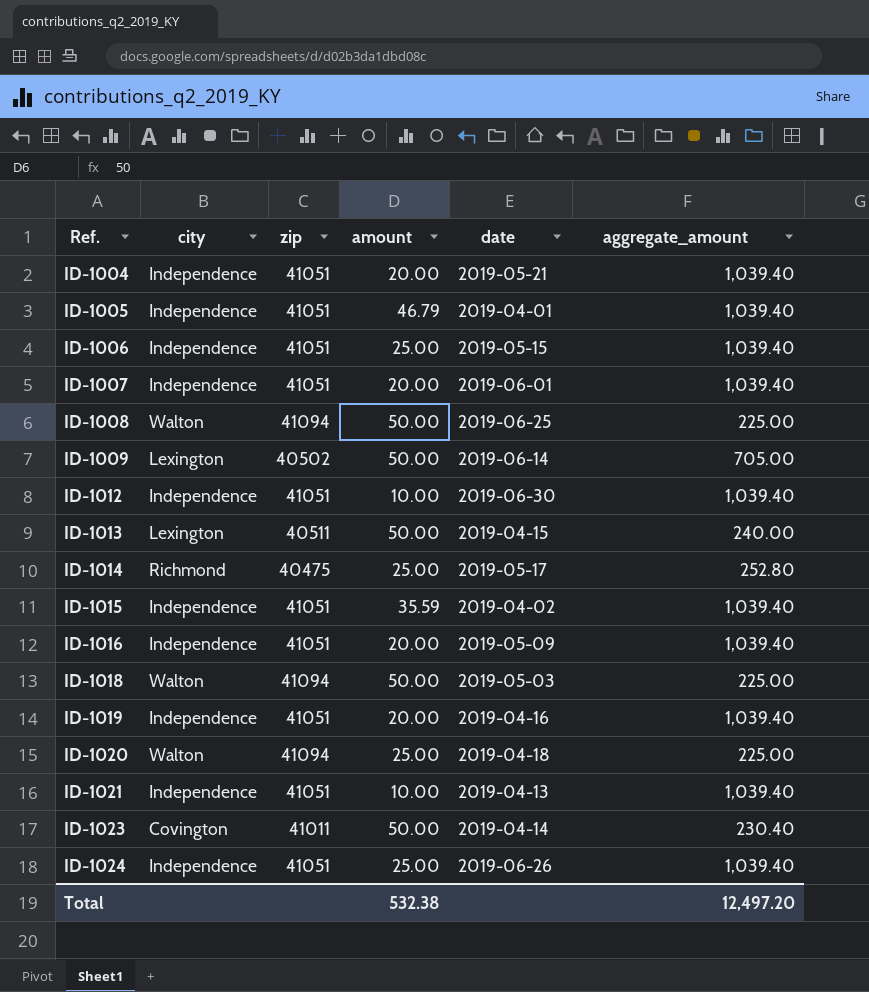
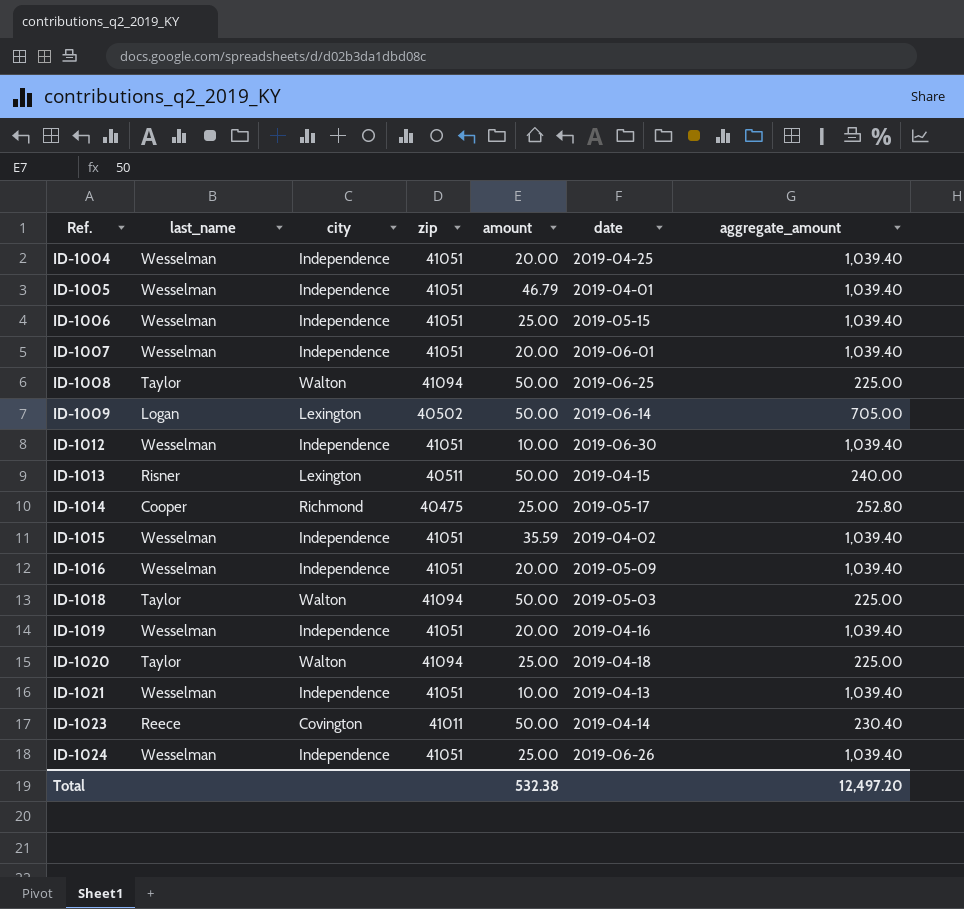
column last_name | position: none -> 2
ID-1004 | date: 2019-05-21 -> 2019-04-25

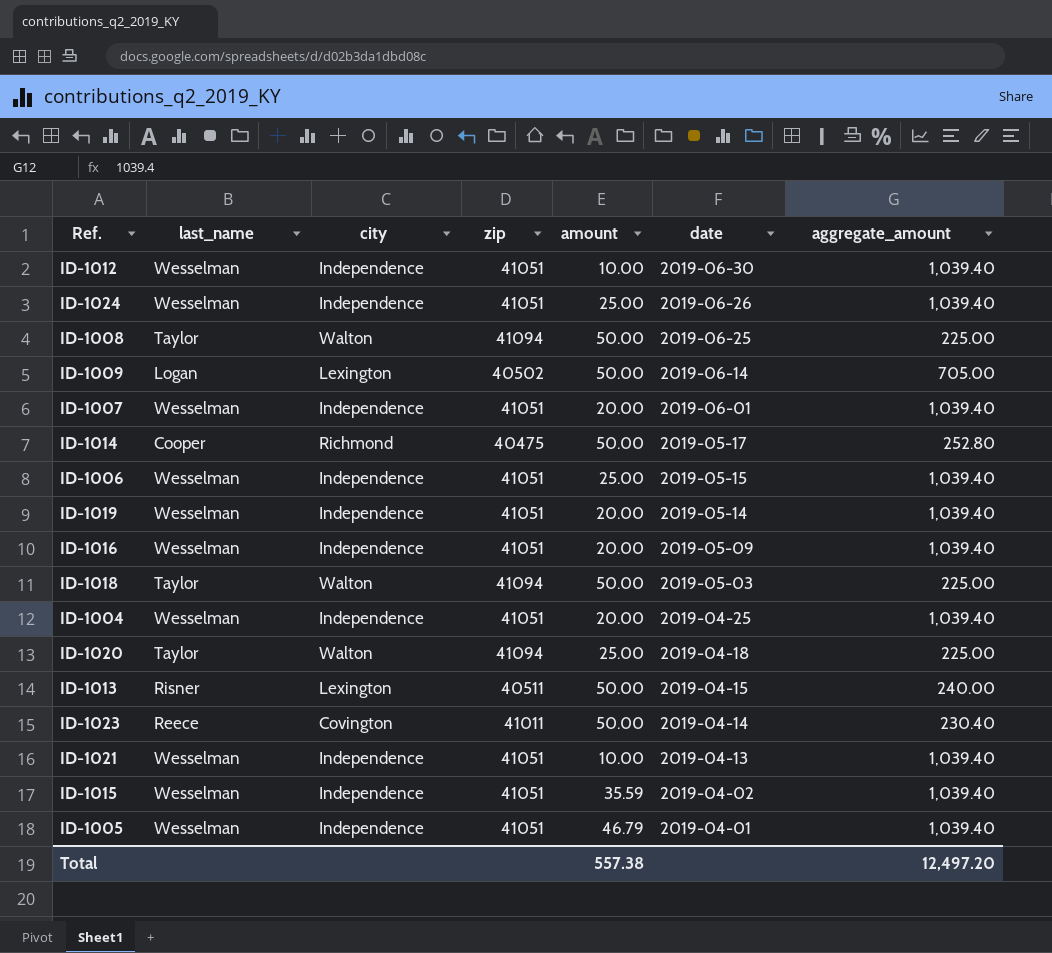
row order: Ref. ascending -> date descending
ID-1014 | amount: 25.00 -> 50.00
ID-1019 | date: 2019-04-16 -> 2019-05-14
Total | amount: 532.38 -> 557.38

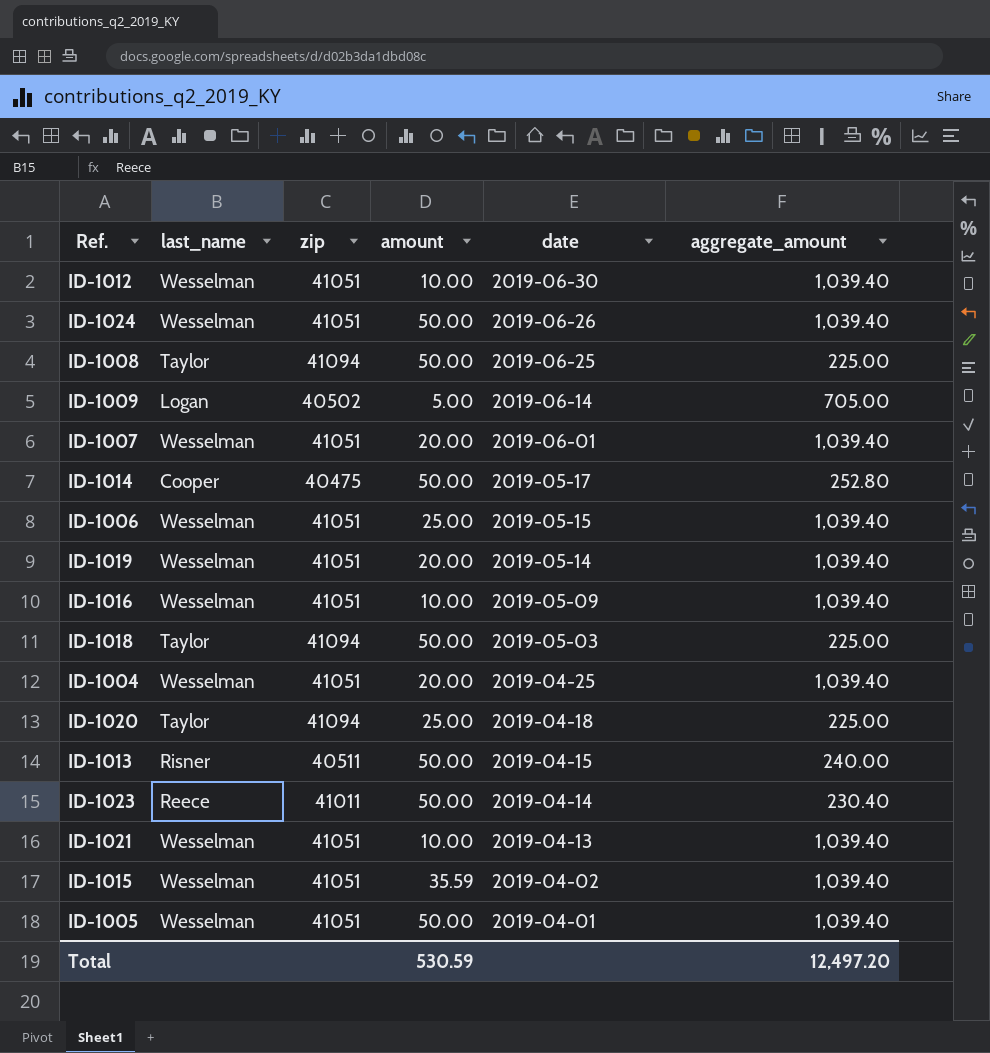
column city | position: 3 -> none
ID-1024 | amount: 25.00 -> 50.00
ID-1009 | amount: 50.00 -> 5.00
ID-1016 | amount: 20.00 -> 10.00
ID-1005 | amount: 46.79 -> 50.00
Total | amount: 557.38 -> 530.59

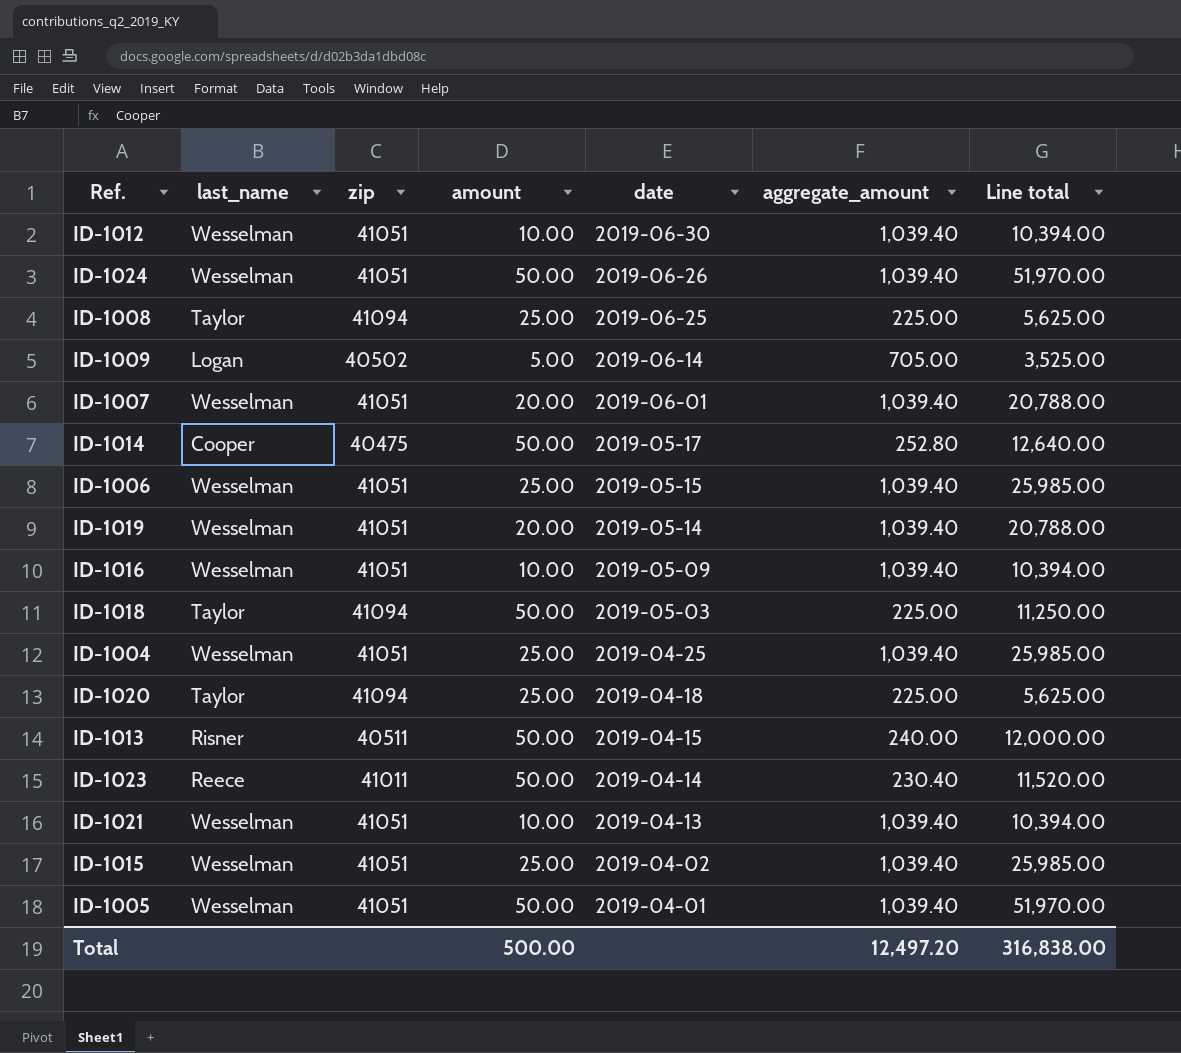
column Line total | formula: none -> [amount] * [aggregate_amount]
ID-1008 | amount: 50.00 -> 25.00
ID-1004 | amount: 20.00 -> 25.00
ID-1015 | amount: 35.59 -> 25.00
Total | amount: 530.59 -> 500.00

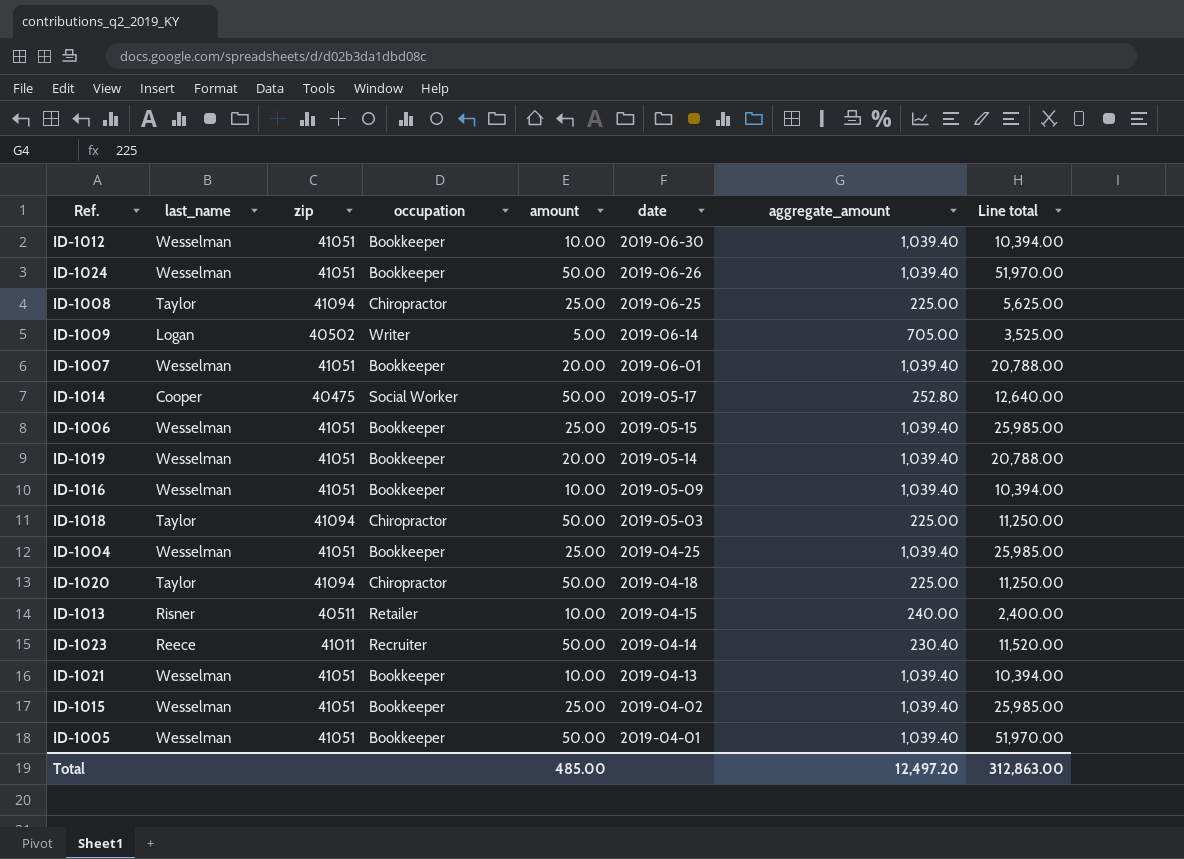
column occupation | position: none -> 4
ID-1020 | amount: 25.00 -> 50.00
ID-1020 | Line total: 5,625.00 -> 11,250.00
ID-1013 | amount: 50.00 -> 10.00
ID-1013 | Line total: 12,000.00 -> 2,400.00
Total | amount: 500.00 -> 485.00
Total | Line total: 316,838.00 -> 312,863.00

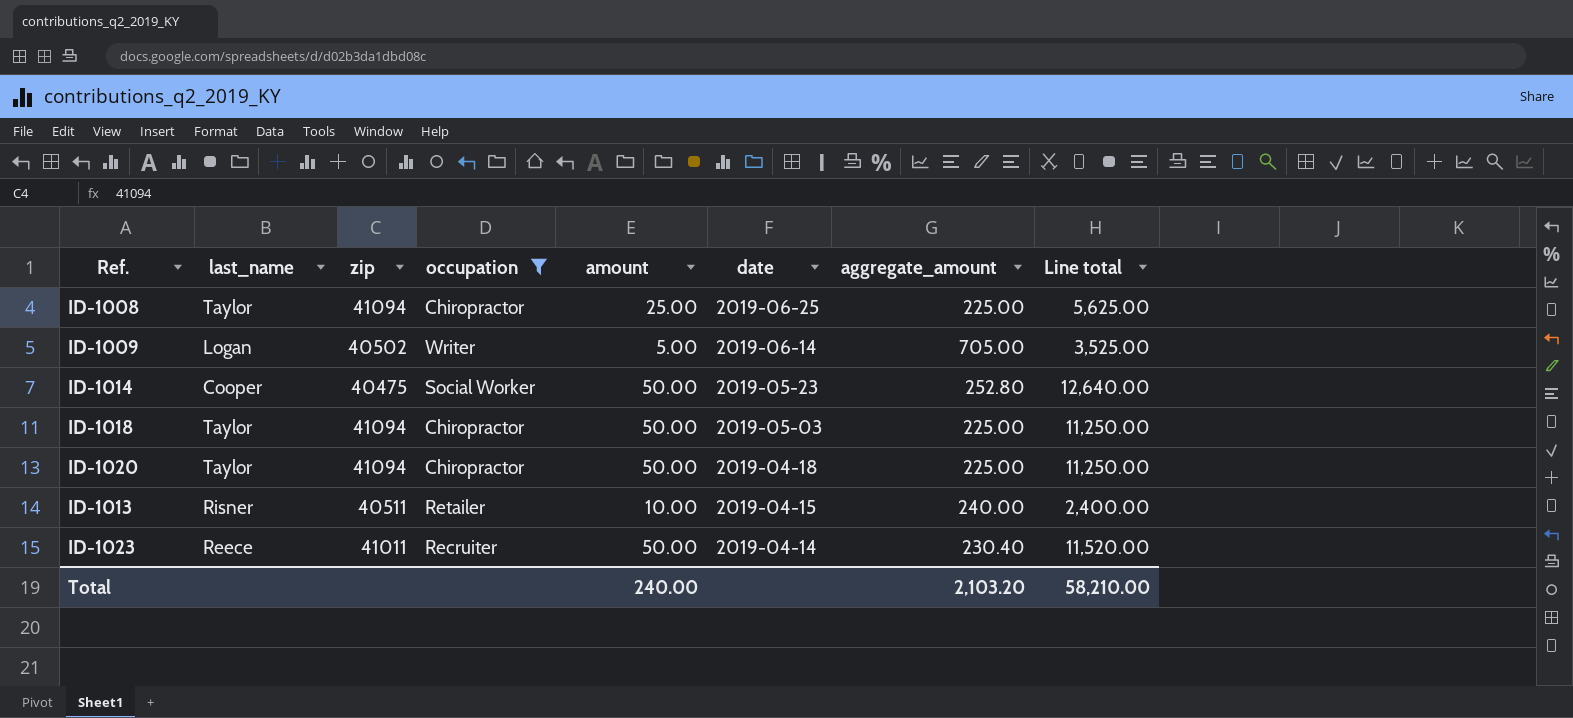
filter: none -> occupation != Bookkeeper
ID-1014 | date: 2019-05-17 -> 2019-05-23
Total | amount: 485.00 -> 240.00
Total | aggregate_amount: 12,497.20 -> 2,103.20
Total | Line total: 312,863.00 -> 58,210.00

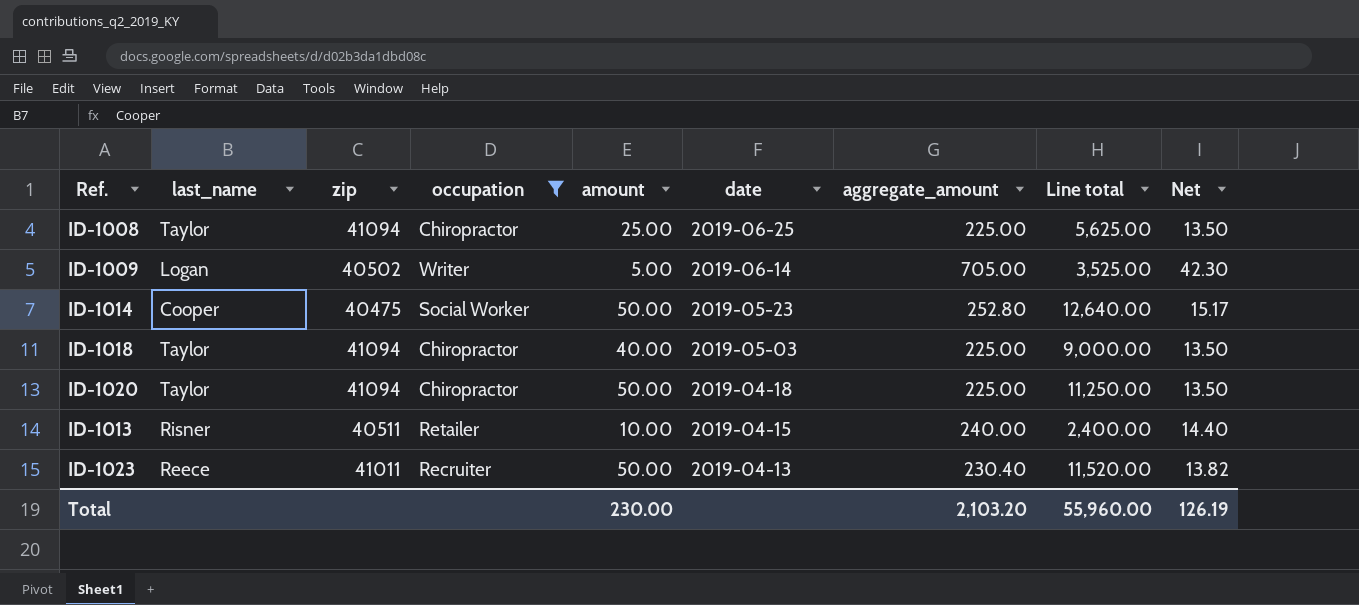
column Net | formula: none -> [aggregate_amount] * 0.06
ID-1018 | amount: 50.00 -> 40.00
ID-1018 | Line total: 11,250.00 -> 9,000.00
ID-1023 | date: 2019-04-14 -> 2019-04-13
Total | amount: 240.00 -> 230.00
Total | Line total: 58,210.00 -> 55,960.00

